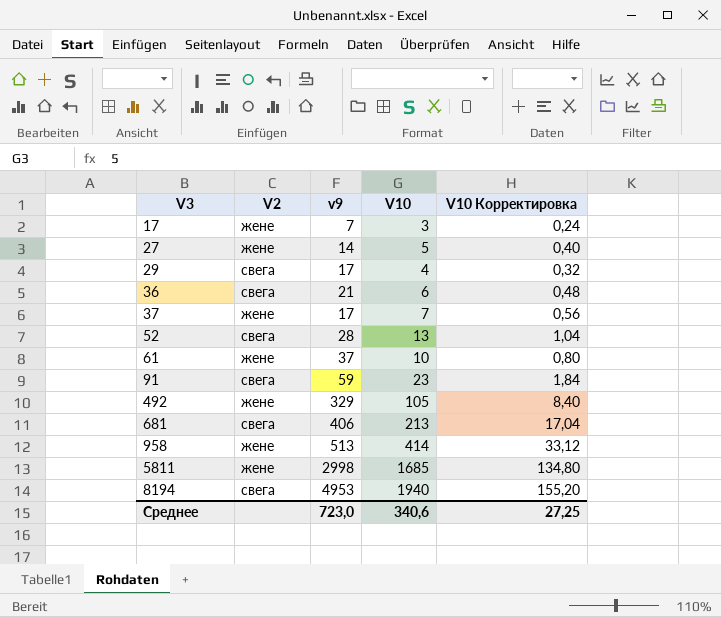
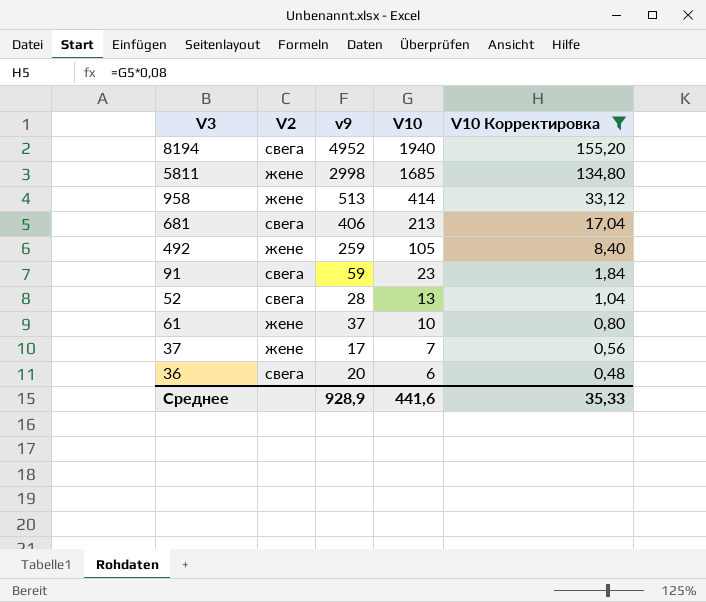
filter: none -> V10 Корректировка >= 0,48
row order: V3 ascending -> V10 descending
8194 | v9: 4953 -> 4952
492 | v9: 329 -> 259
36 | v9: 21 -> 20
Среднее | v9: 723,0 -> 928,9
Среднее | V10: 340,6 -> 441,6
Среднее | V10 Корректировка: 27,25 -> 35,33

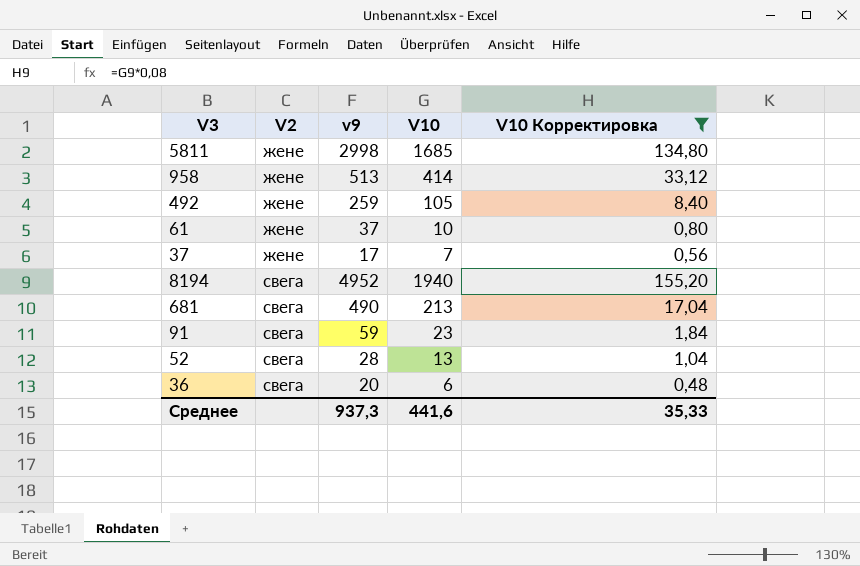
row order: V10 descending -> V2 ascending
681 | v9: 406 -> 490
Среднее | v9: 928,9 -> 937,3

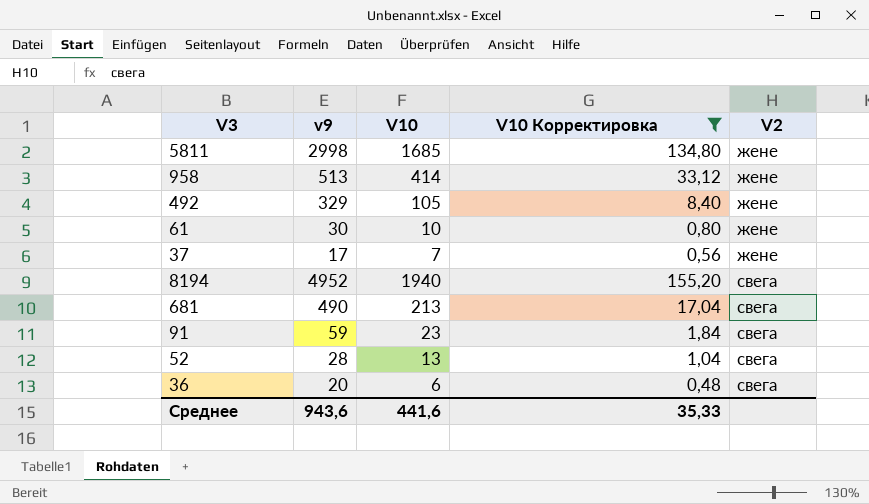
column V2 | position: 2 -> 5
492 | v9: 259 -> 329
61 | v9: 37 -> 30
Среднее | v9: 937,3 -> 943,6

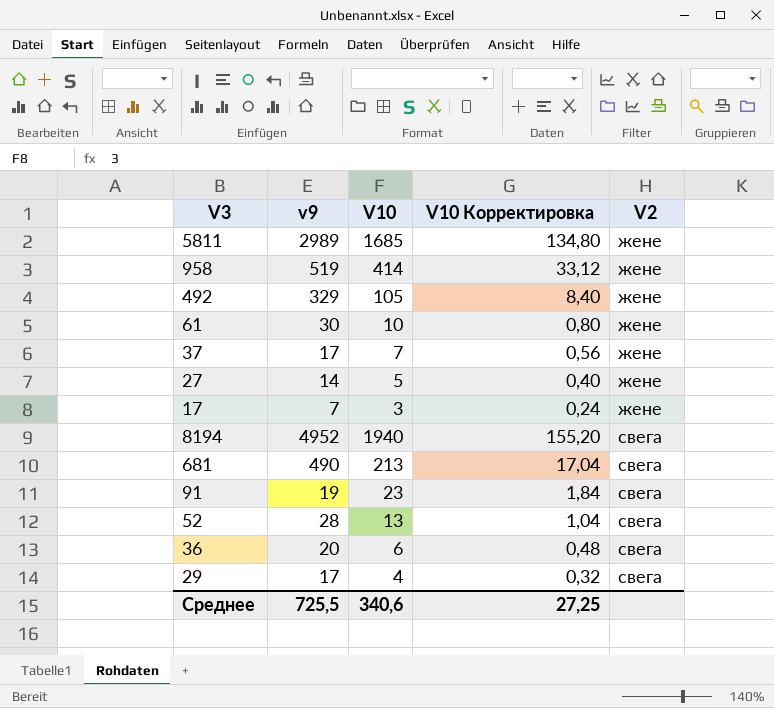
filter: V10 Корректировка >= 0,48 -> none
5811 | v9: 2998 -> 2989
958 | v9: 513 -> 519
91 | v9: 59 -> 19
Среднее | v9: 943,6 -> 725,5
Среднее | V10: 441,6 -> 340,6
Среднее | V10 Корректировка: 35,33 -> 27,25

